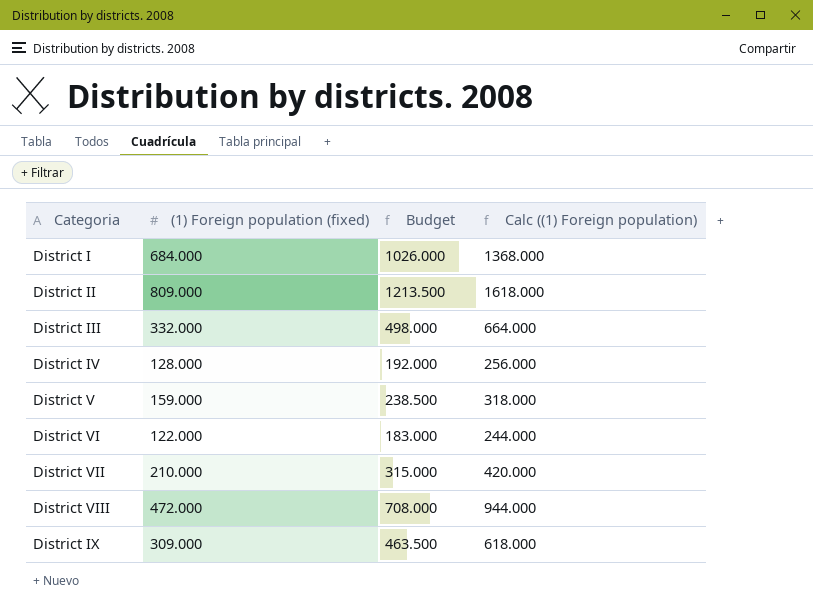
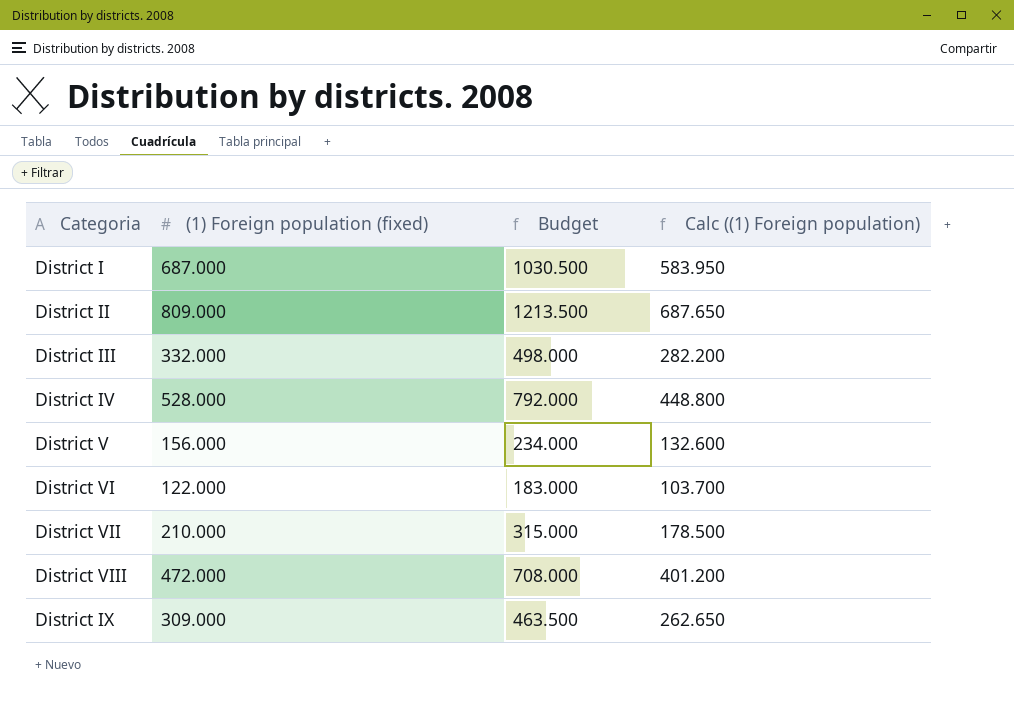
column Calc ((1) Foreign population) | formula: [(1) Foreign population (fixed)] * 2 -> [(1) Foreign population (fixed)] * 0.85
District I | (1) Foreign population (fixed): 684.000 -> 687.000
District I | Budget: 1026.000 -> 1030.500
District IV | (1) Foreign population (fixed): 128.000 -> 528.000
District IV | Budget: 192.000 -> 792.000
District V | (1) Foreign population (fixed): 159.000 -> 156.000
District V | Budget: 238.500 -> 234.000

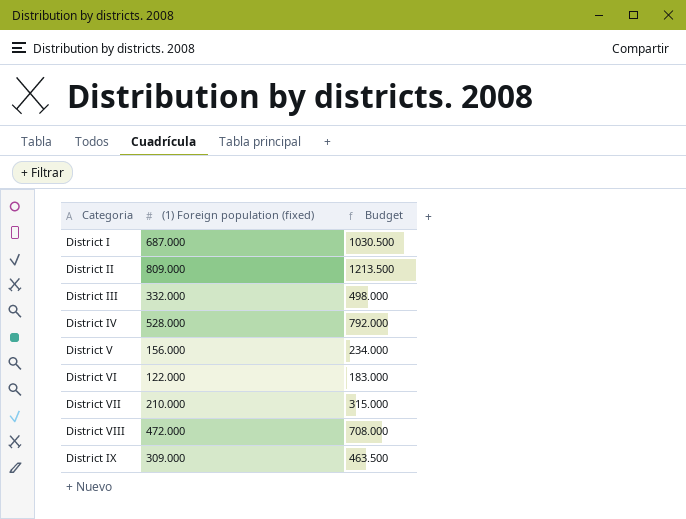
column Calc ((1) Foreign population) | formula: [(1) Foreign population (fixed)] * 0.85 -> none

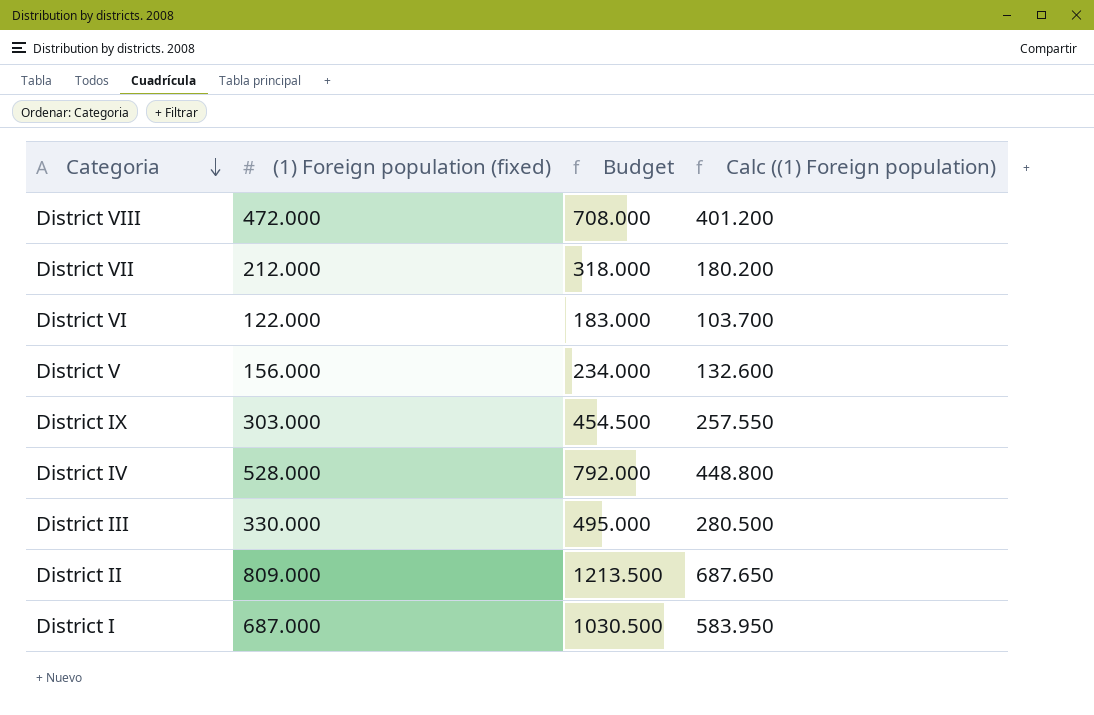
row order: none -> Categoria descending
column Calc ((1) Foreign population) | formula: none -> [(1) Foreign population (fixed)] * 0.85
District VII | (1) Foreign population (fixed): 210.000 -> 212.000
District VII | Budget: 315.000 -> 318.000
District IX | (1) Foreign population (fixed): 309.000 -> 303.000
District IX | Budget: 463.500 -> 454.500
District III | (1) Foreign population (fixed): 332.000 -> 330.000
District III | Budget: 498.000 -> 495.000

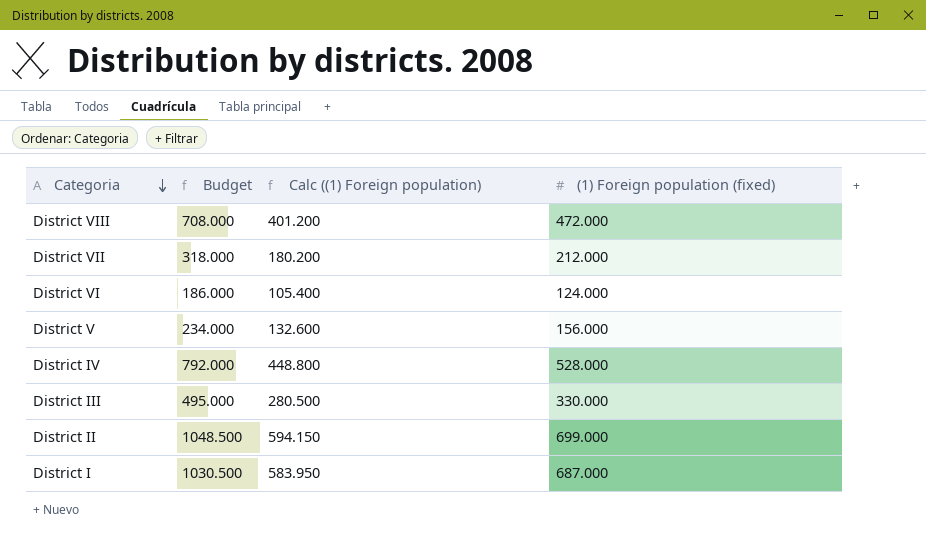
column (1) Foreign population (fixed) | position: 2 -> 4
row District IX: 303.000 | 454.500 | 257.550 -> none
District VI | Budget: 183.000 -> 186.000
District VI | Calc ((1) Foreign population): 103.700 -> 105.400
District VI | (1) Foreign population (fixed): 122.000 -> 124.000
District II | Budget: 1213.500 -> 1048.500
District II | Calc ((1) Foreign population): 687.650 -> 594.150
District II | (1) Foreign population (fixed): 809.000 -> 699.000

